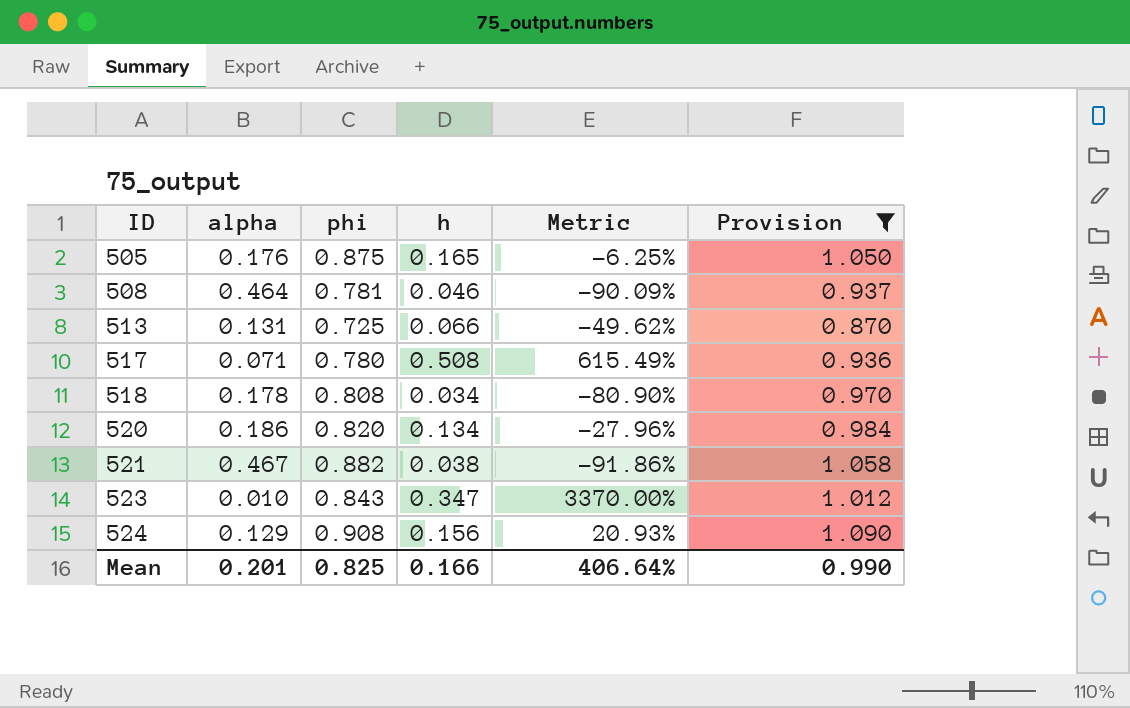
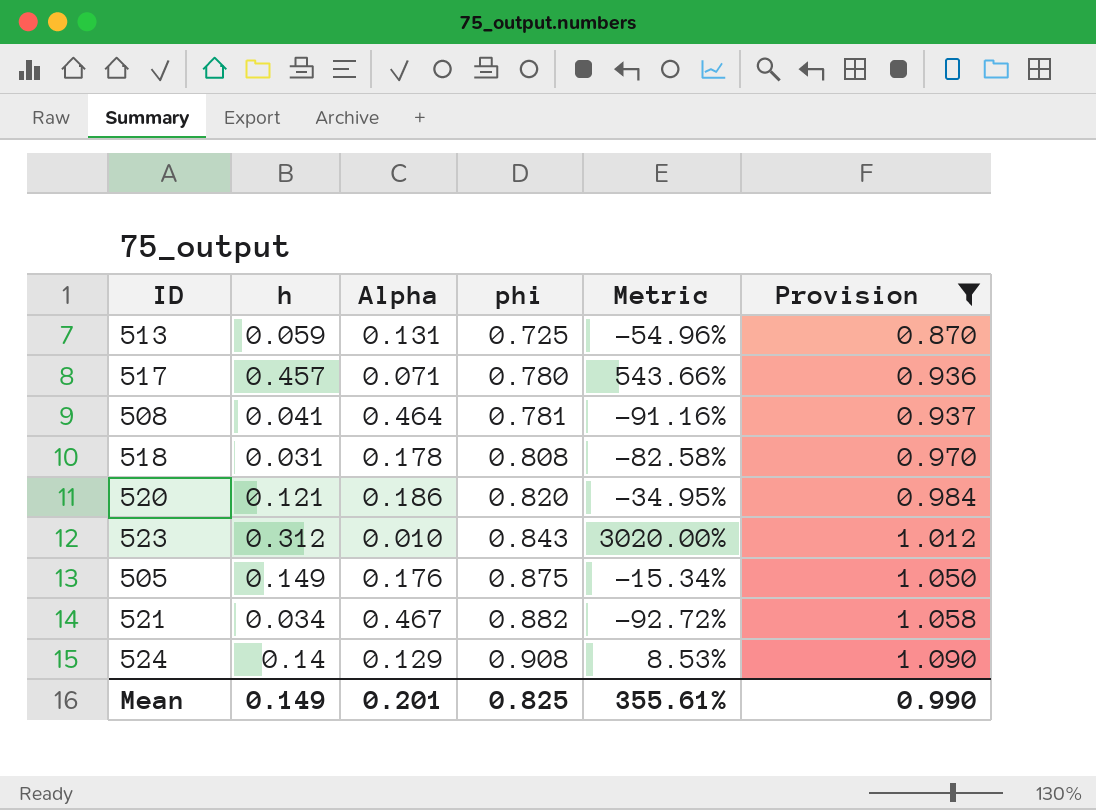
row order: ID ascending -> phi ascending
column h | position: 4 -> 2
column name: alpha -> Alpha
513 | h: 0.066 -> 0.059
513 | Metric: -49.62% -> -54.96%
517 | h: 0.508 -> 0.457
517 | Metric: 615.49% -> 543.66%
508 | h: 0.046 -> 0.041
508 | Metric: -90.09% -> -91.16%
518 | h: 0.034 -> 0.031
518 | Metric: -80.90% -> -82.58%
520 | h: 0.134 -> 0.121
520 | Metric: -27.96% -> -34.95%
523 | h: 0.347 -> 0.312
523 | Metric: 3370.00% -> 3020.00%
505 | h: 0.165 -> 0.149
505 | Metric: -6.25% -> -15.34%
521 | h: 0.038 -> 0.034
521 | Metric: -91.86% -> -92.72%
524 | h: 0.156 -> 0.14
524 | Metric: 20.93% -> 8.53%
Mean | h: 0.166 -> 0.149
Mean | Metric: 406.64% -> 355.61%

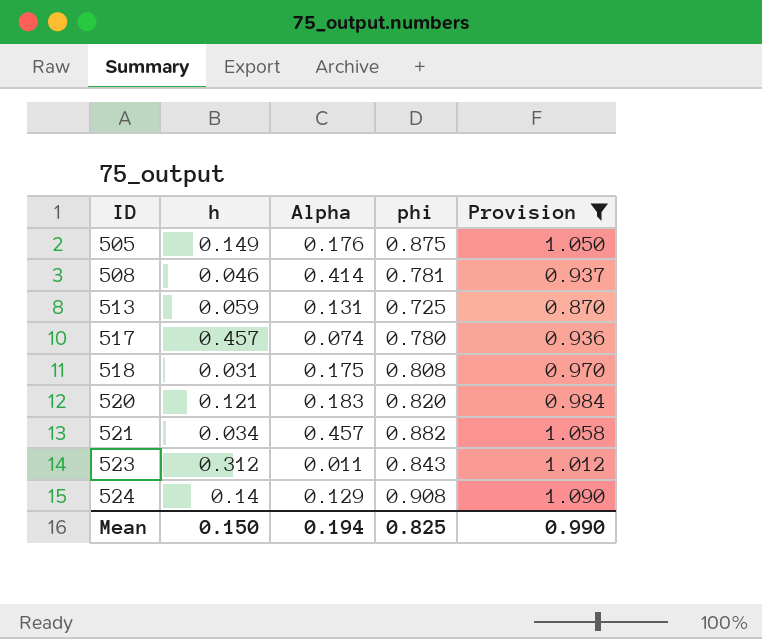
row order: phi ascending -> ID ascending
column Metric | formula: ([h] - [Alpha]) / [Alpha] -> none
508 | h: 0.041 -> 0.046
508 | Alpha: 0.464 -> 0.414
517 | Alpha: 0.071 -> 0.074
518 | Alpha: 0.178 -> 0.175
520 | Alpha: 0.186 -> 0.183
521 | Alpha: 0.467 -> 0.457
523 | Alpha: 0.010 -> 0.011
Mean | h: 0.149 -> 0.150
Mean | Alpha: 0.201 -> 0.194

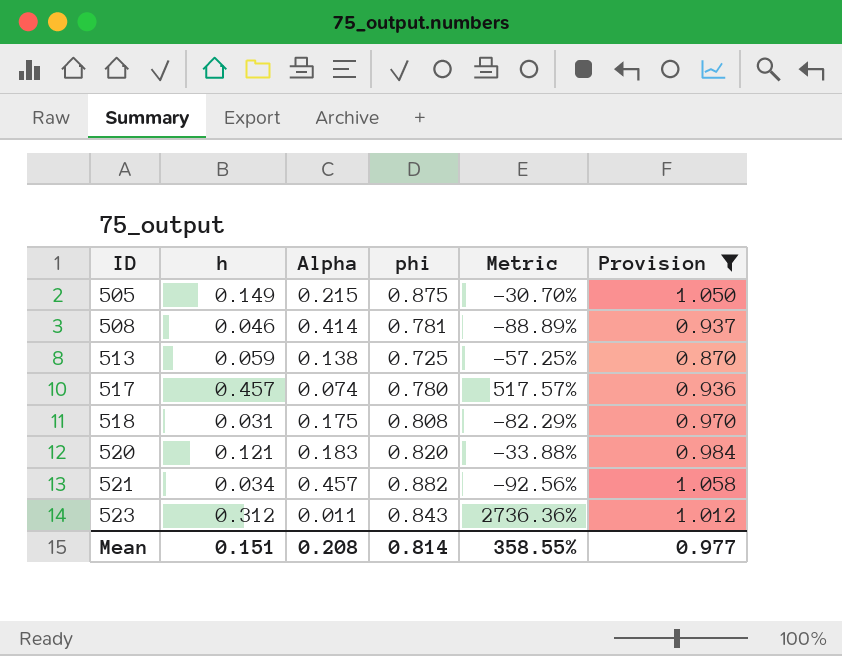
column Metric | formula: none -> ([h] - [Alpha]) / [Alpha]
row 524: 0.14 | 0.129 | 0.908 | 1.090 -> none
505 | Alpha: 0.176 -> 0.215
513 | Alpha: 0.131 -> 0.138
Mean | h: 0.150 -> 0.151
Mean | Alpha: 0.194 -> 0.208
Mean | phi: 0.825 -> 0.814
Mean | Provision: 0.990 -> 0.977

